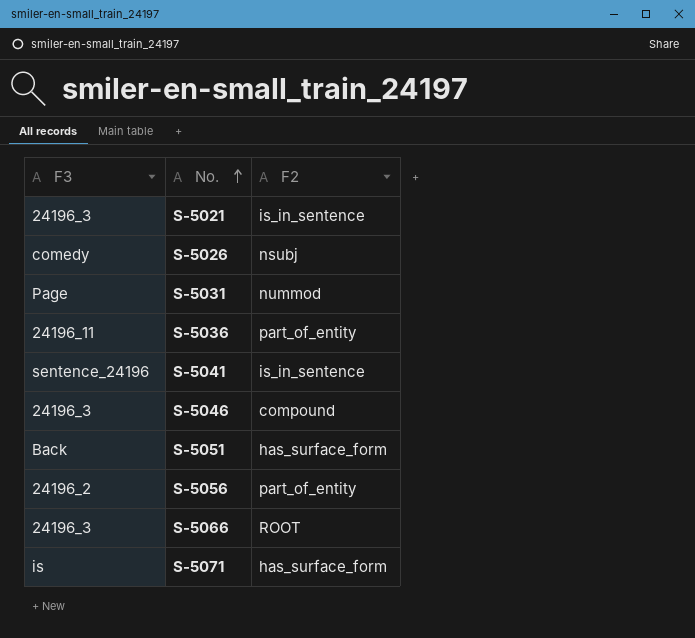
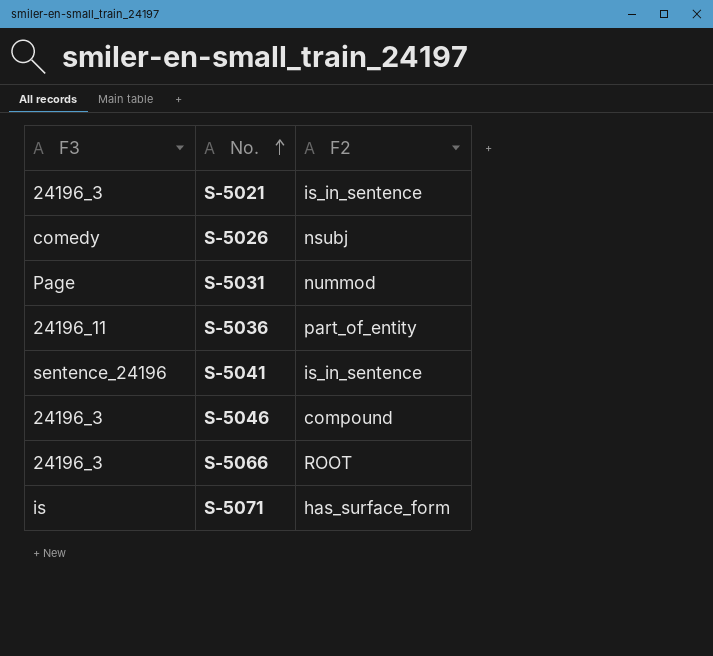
row S-5051: Back | has_surface_form -> none
row S-5056: 24196_2 | part_of_entity -> none

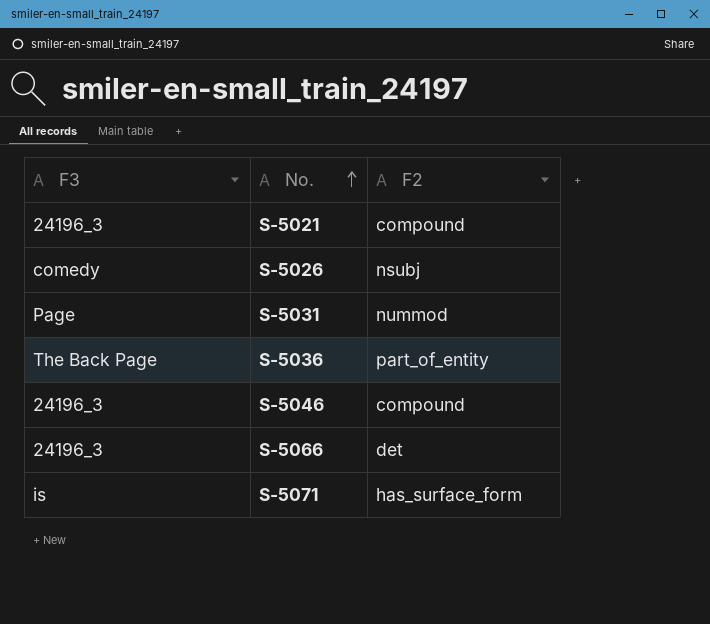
row S-5041: sentence_24196 | is_in_sentence -> none
S-5021 | F2: is_in_sentence -> compound
S-5036 | F3: 24196_11 -> The Back Page
S-5066 | F2: ROOT -> det

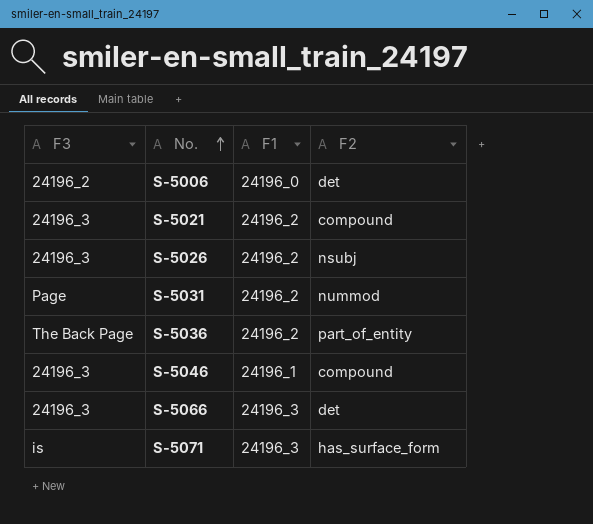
column F1 | position: none -> 3
row S-5006: none -> 24196_2 | 24196_0 | det
S-5026 | F3: comedy -> 24196_3

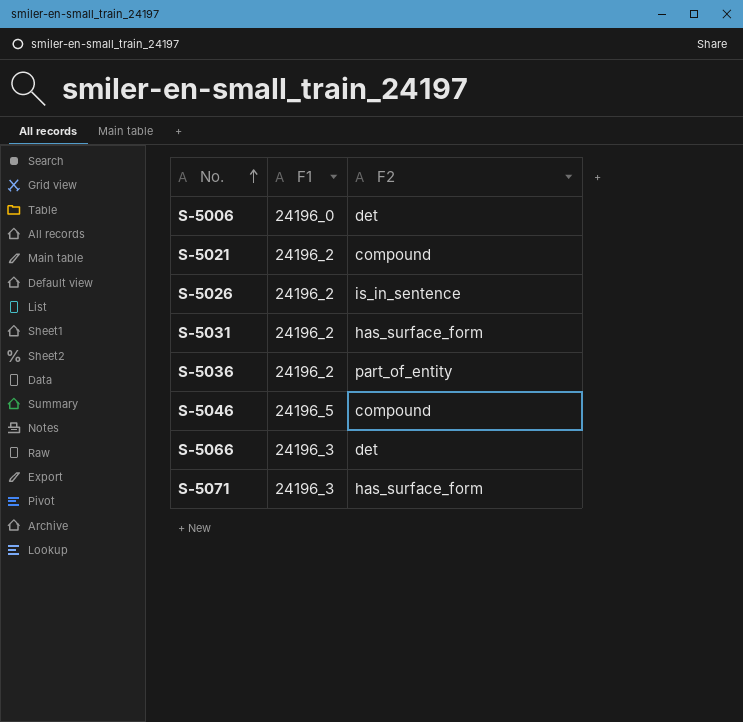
column F3 | position: 1 -> none
S-5026 | F2: nsubj -> is_in_sentence
S-5031 | F2: nummod -> has_surface_form
S-5046 | F1: 24196_1 -> 24196_5

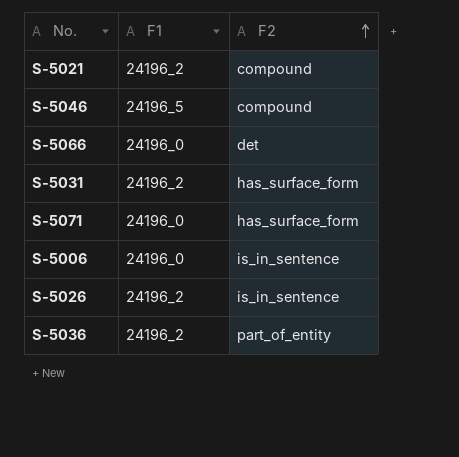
row order: No. ascending -> F2 ascending
S-5066 | F1: 24196_3 -> 24196_0
S-5071 | F1: 24196_3 -> 24196_0
S-5006 | F2: det -> is_in_sentence

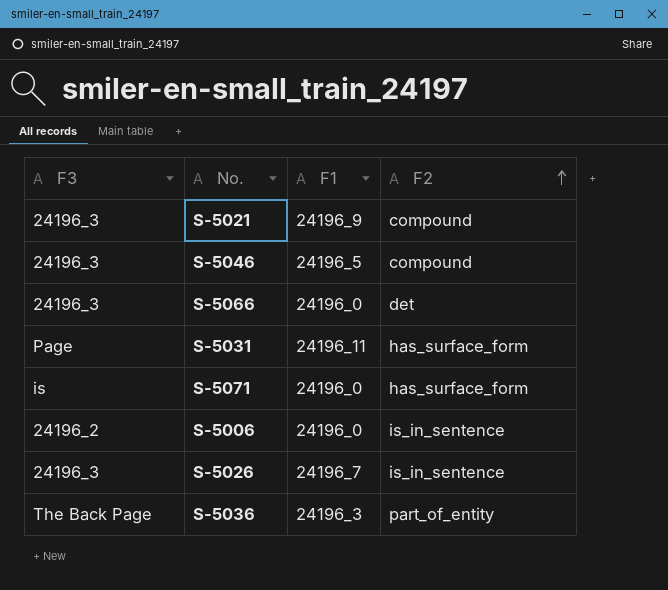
column F3 | position: none -> 1
S-5021 | F1: 24196_2 -> 24196_9
S-5031 | F1: 24196_2 -> 24196_11
S-5026 | F1: 24196_2 -> 24196_7
S-5036 | F1: 24196_2 -> 24196_3

